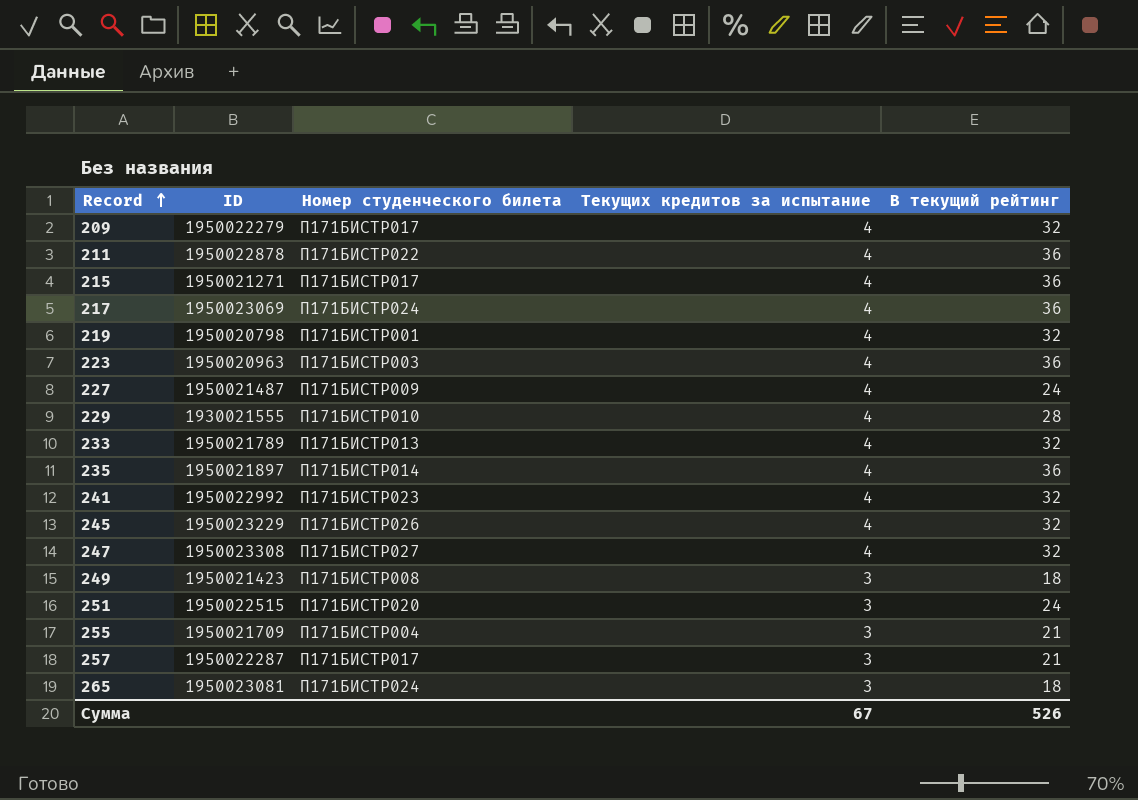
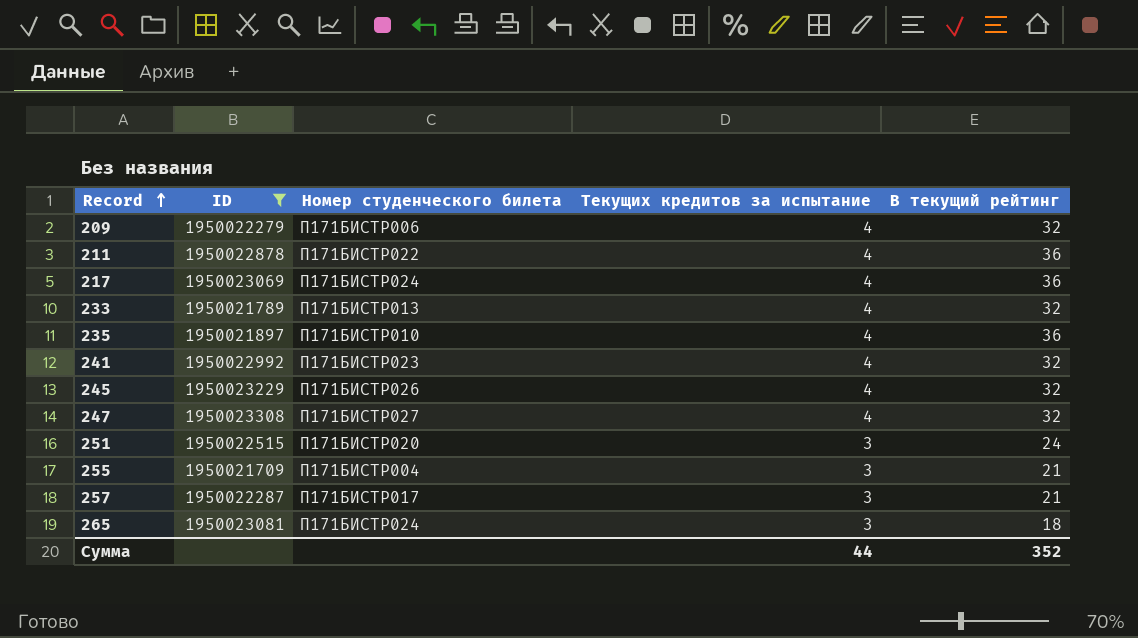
filter: none -> ID >= 1950021709
209 | Номер студенческого билета: П171БИСТР017 -> П171БИСТР006
235 | Номер студенческого билета: П171БИСТР014 -> П171БИСТР010
Сумма | Текущих кредитов за испытание: 67 -> 44
Сумма | В текущий рейтинг: 526 -> 352

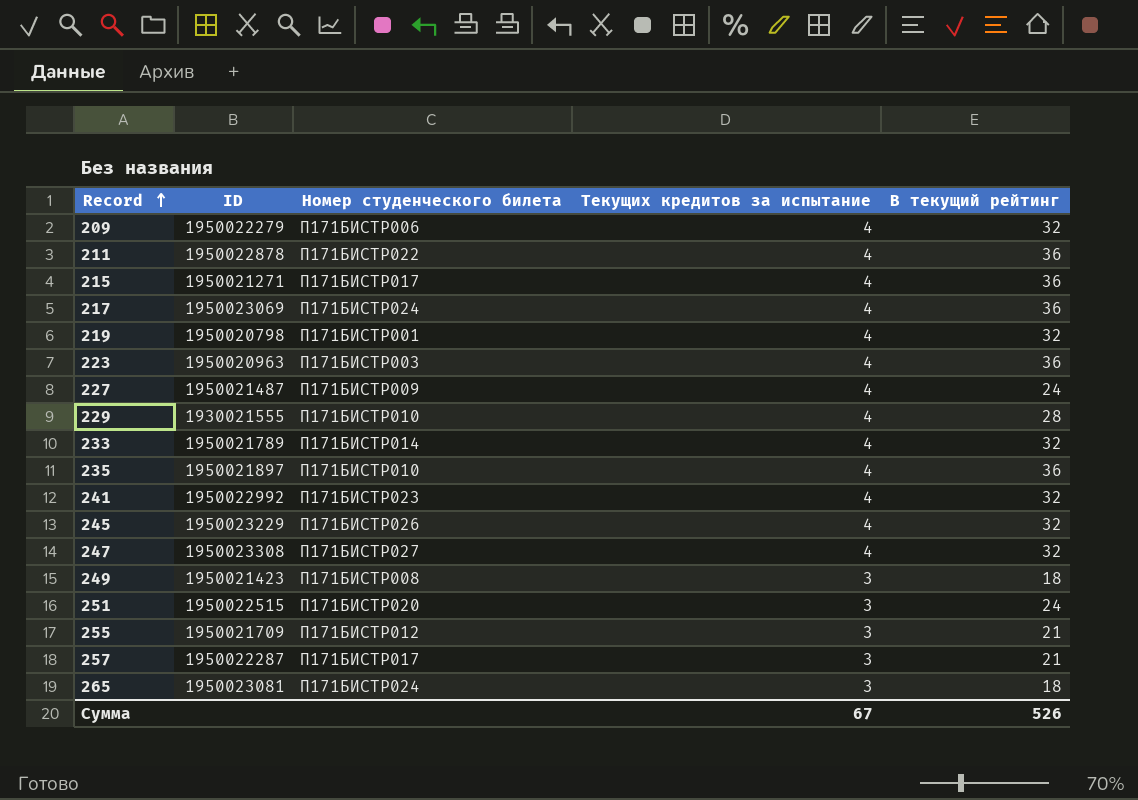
filter: ID >= 1950021709 -> none
233 | Номер студенческого билета: П171БИСТР013 -> П171БИСТР014
255 | Номер студенческого билета: П171БИСТР004 -> П171БИСТР012
Сумма | Текущих кредитов за испытание: 44 -> 67
Сумма | В текущий рейтинг: 352 -> 526

